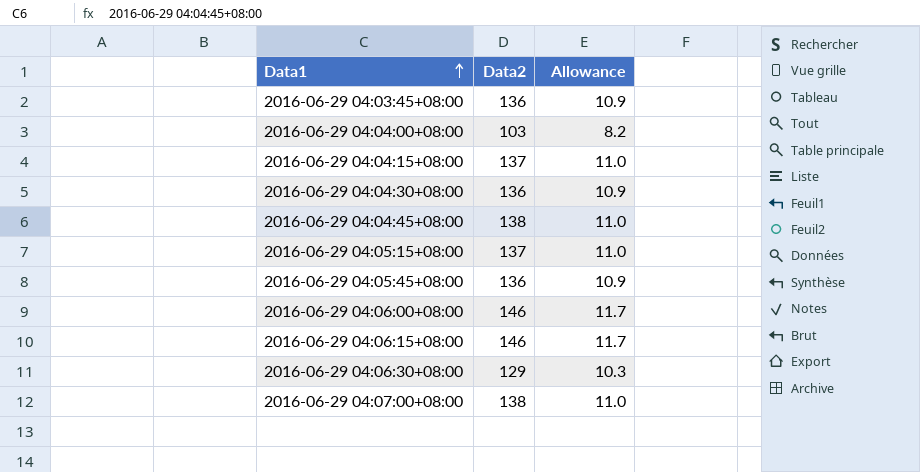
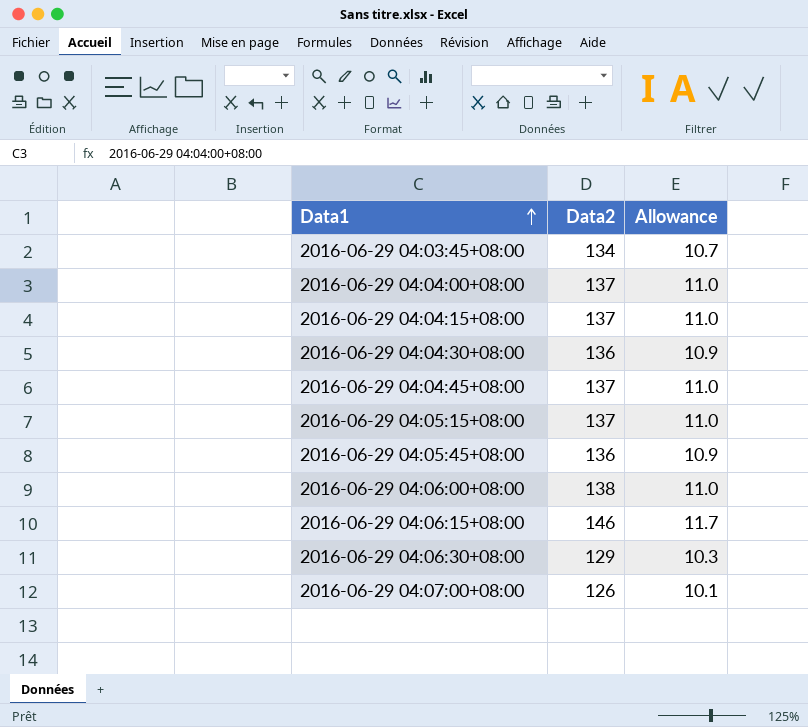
2016-06-29 04:03:45+08:00 | Data2: 136 -> 134
2016-06-29 04:03:45+08:00 | Allowance: 10.9 -> 10.7
2016-06-29 04:04:00+08:00 | Data2: 103 -> 137
2016-06-29 04:04:00+08:00 | Allowance: 8.2 -> 11.0
2016-06-29 04:04:45+08:00 | Data2: 138 -> 137
2016-06-29 04:06:00+08:00 | Data2: 146 -> 138
2016-06-29 04:06:00+08:00 | Allowance: 11.7 -> 11.0
2016-06-29 04:07:00+08:00 | Data2: 138 -> 126
2016-06-29 04:07:00+08:00 | Allowance: 11.0 -> 10.1

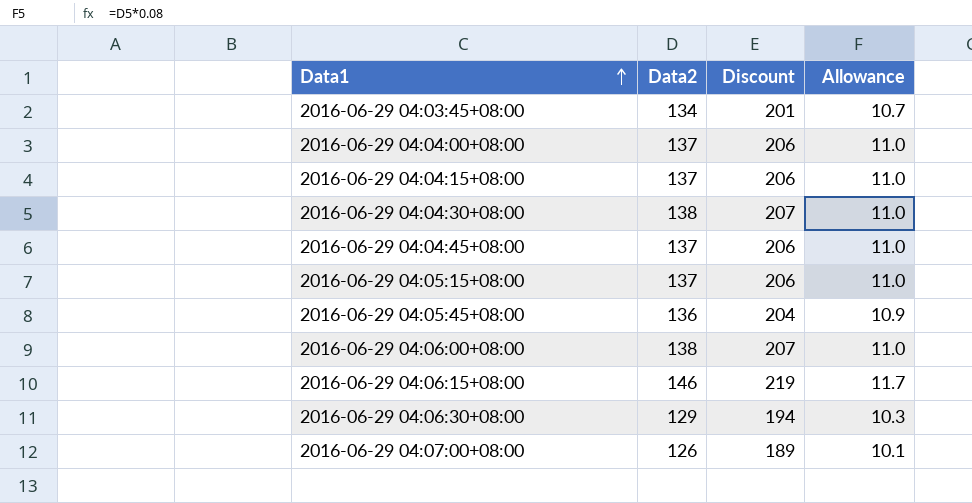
column Discount | formula: none -> [Data2] * 1.5
2016-06-29 04:04:30+08:00 | Data2: 136 -> 138
2016-06-29 04:04:30+08:00 | Allowance: 10.9 -> 11.0

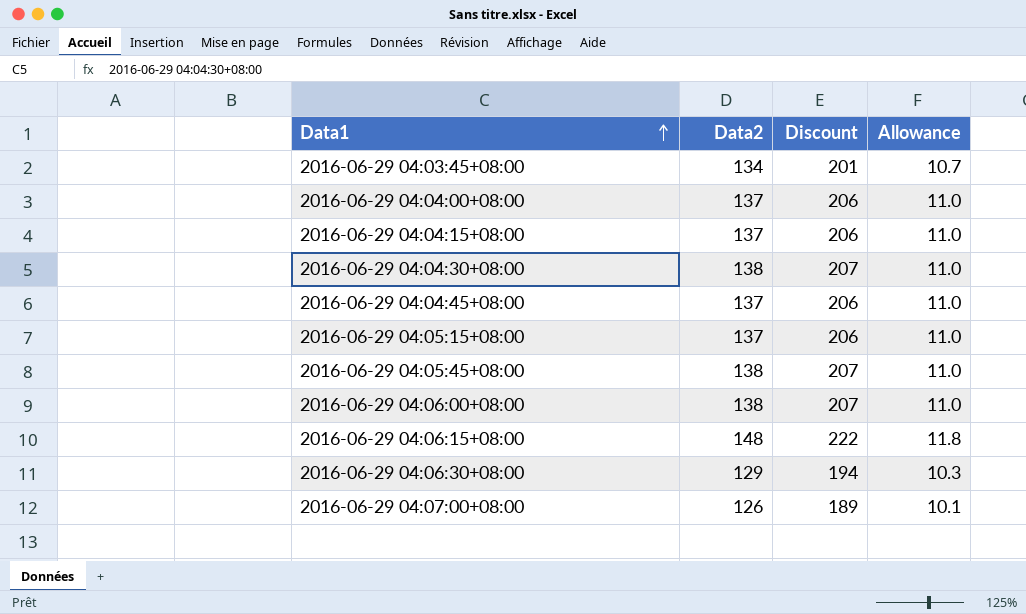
2016-06-29 04:05:45+08:00 | Data2: 136 -> 138
2016-06-29 04:05:45+08:00 | Discount: 204 -> 207
2016-06-29 04:05:45+08:00 | Allowance: 10.9 -> 11.0
2016-06-29 04:06:15+08:00 | Data2: 146 -> 148
2016-06-29 04:06:15+08:00 | Discount: 219 -> 222
2016-06-29 04:06:15+08:00 | Allowance: 11.7 -> 11.8

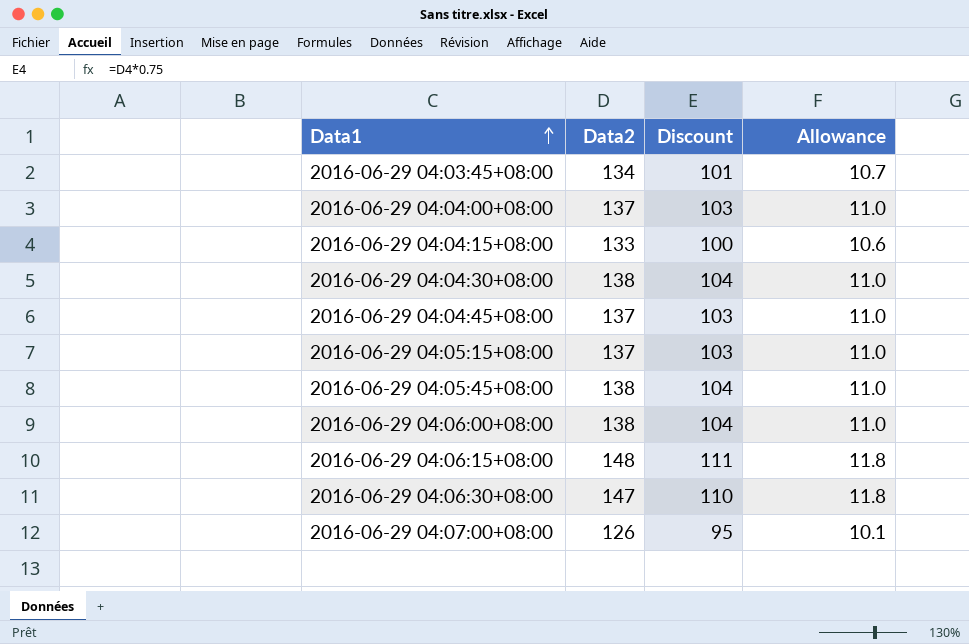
column Discount | formula: [Data2] * 1.5 -> [Data2] * 0.75
2016-06-29 04:04:15+08:00 | Data2: 137 -> 133
2016-06-29 04:04:15+08:00 | Allowance: 11.0 -> 10.6
2016-06-29 04:06:30+08:00 | Data2: 129 -> 147
2016-06-29 04:06:30+08:00 | Allowance: 10.3 -> 11.8

